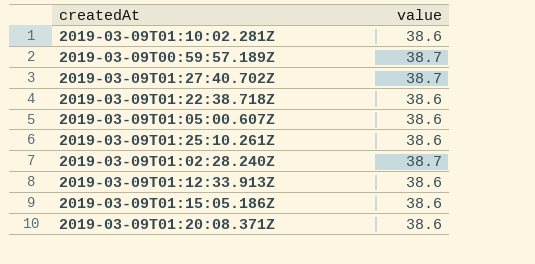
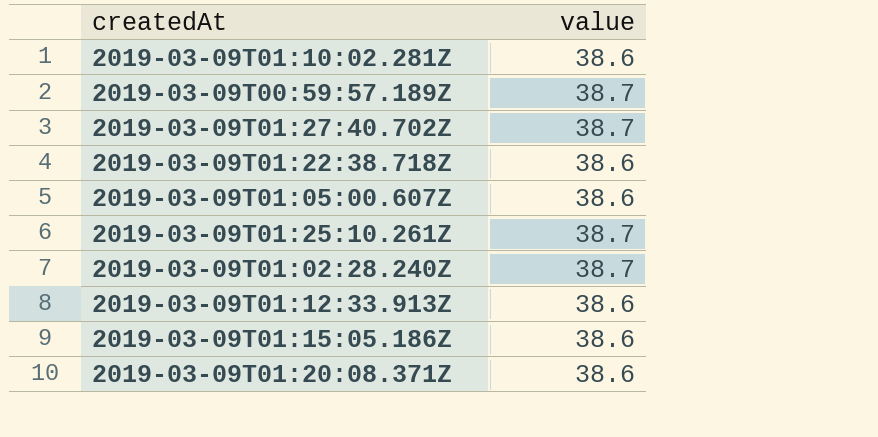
2019-03-09T01:25:10.261Z | value: 38.6 -> 38.7

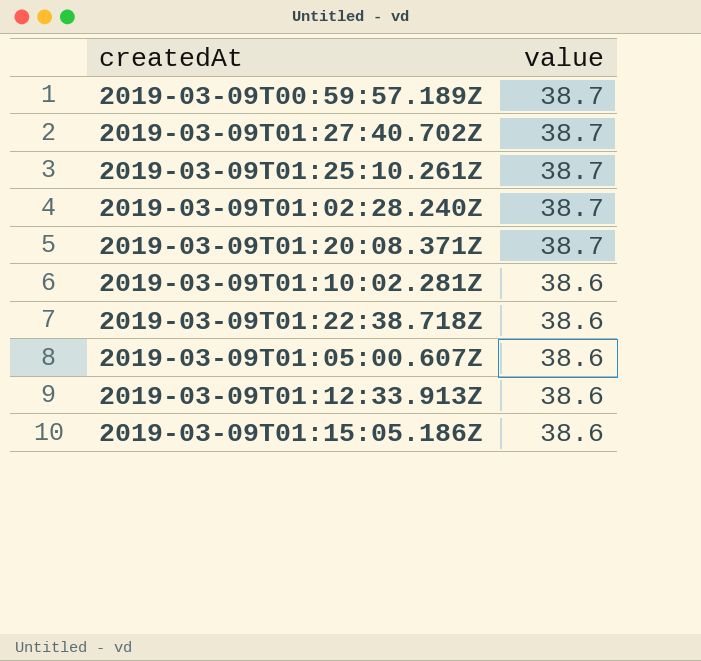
row order: none -> value descending
2019-03-09T01:20:08.371Z | value: 38.6 -> 38.7

